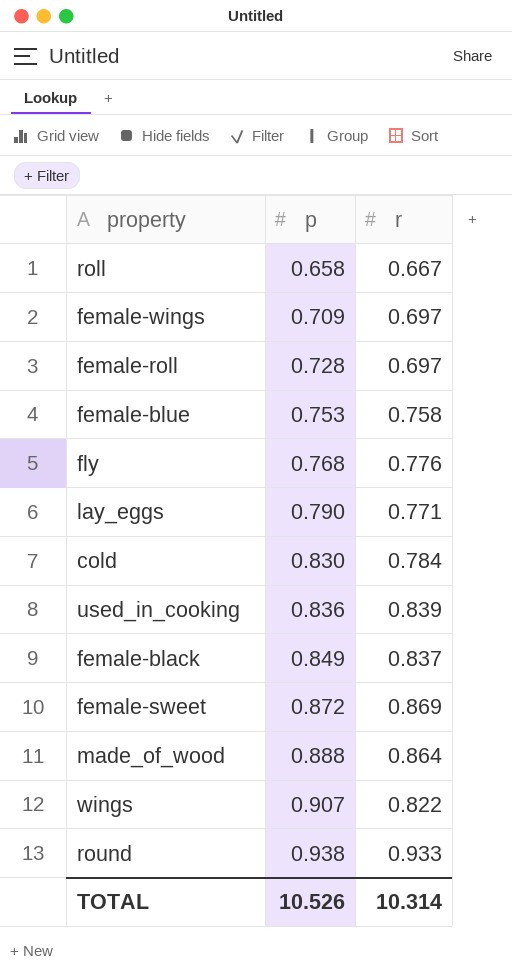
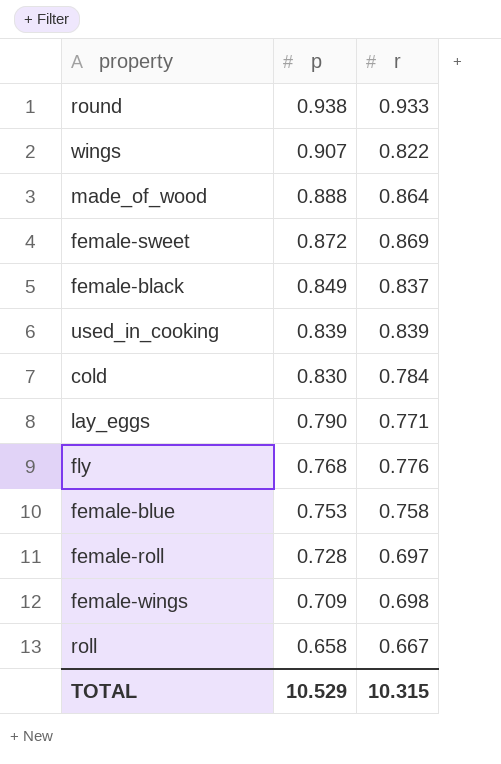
row order: p ascending -> p descending
used_in_cooking | p: 0.836 -> 0.839
female-wings | r: 0.697 -> 0.698
TOTAL | p: 10.526 -> 10.529
TOTAL | r: 10.314 -> 10.315

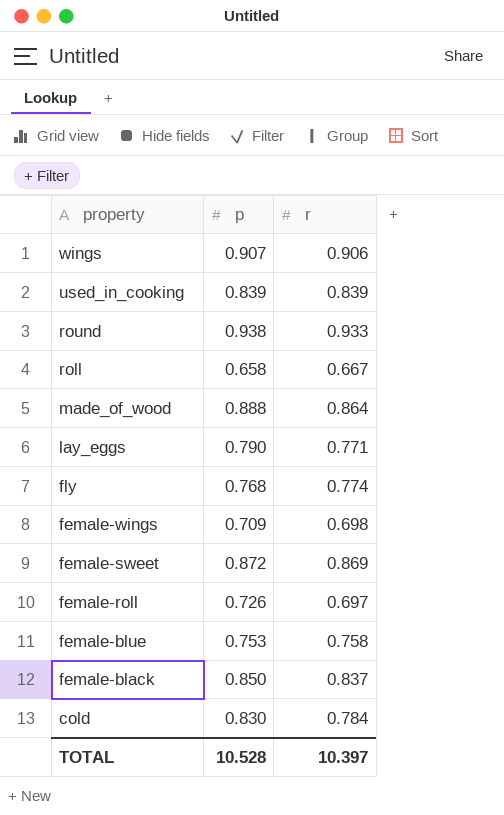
row order: p descending -> property descending
wings | r: 0.822 -> 0.906
fly | r: 0.776 -> 0.774
female-roll | p: 0.728 -> 0.726
female-black | p: 0.849 -> 0.850
TOTAL | p: 10.529 -> 10.528
TOTAL | r: 10.315 -> 10.397

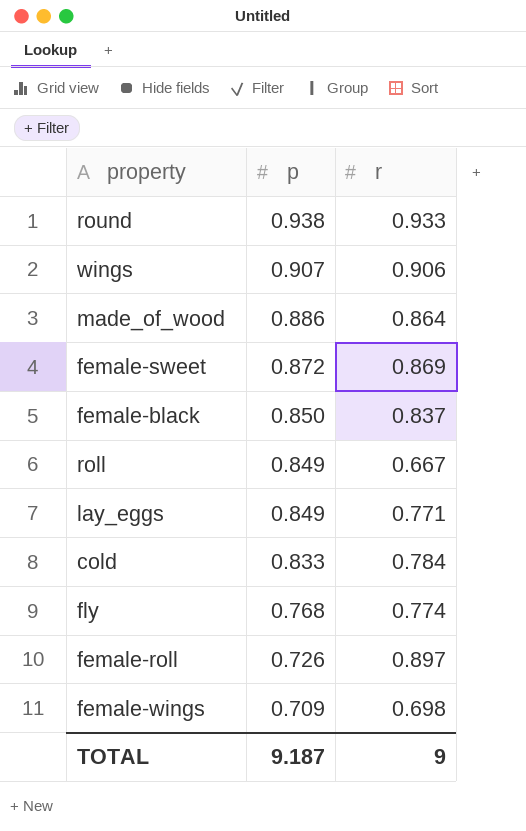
row order: property descending -> p descending
row used_in_cooking: 0.839 | 0.839 -> none
row female-blue: 0.753 | 0.758 -> none
made_of_wood | p: 0.888 -> 0.886
roll | p: 0.658 -> 0.849
lay_eggs | p: 0.790 -> 0.849
cold | p: 0.830 -> 0.833
female-roll | r: 0.697 -> 0.897
TOTAL | p: 10.528 -> 9.187
TOTAL | r: 10.397 -> 9

